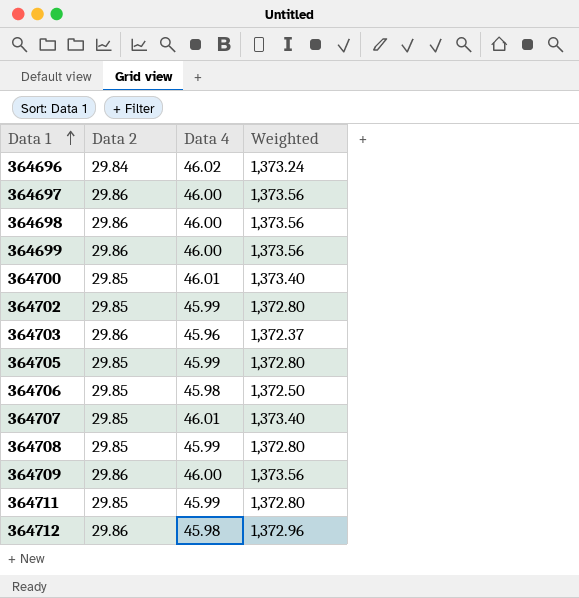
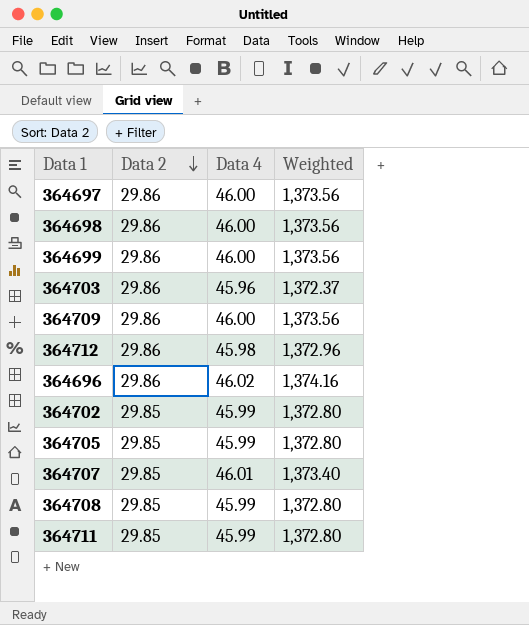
row order: Data 1 ascending -> Data 2 descending
row 364700: 29.85 | 46.01 | 1,373.40 -> none
row 364706: 29.85 | 45.98 | 1,372.50 -> none
364696 | Data 2: 29.84 -> 29.86
364696 | Weighted: 1,373.24 -> 1,374.16

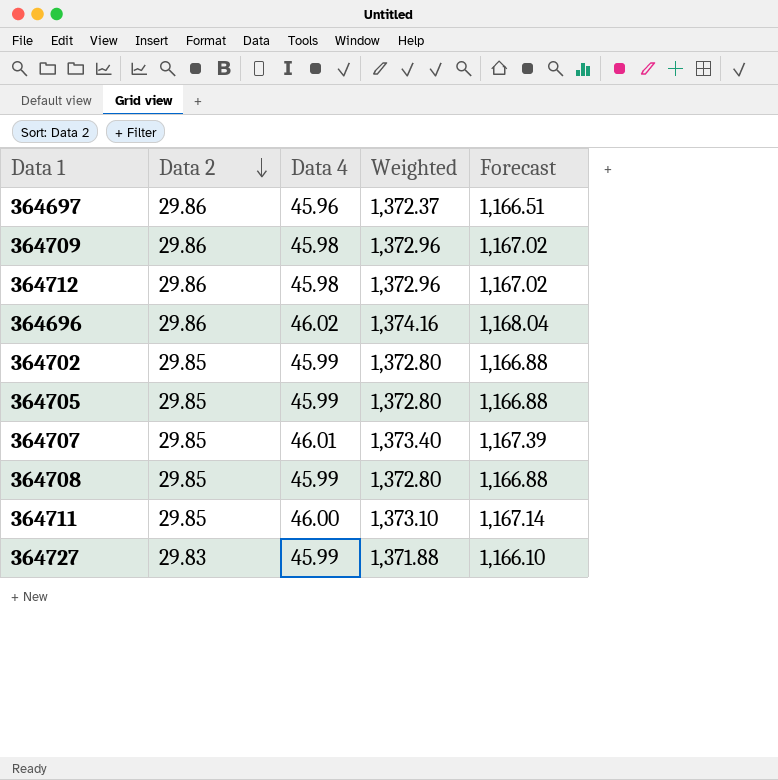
column Forecast | formula: none -> [Weighted] * 0.85
row 364698: 29.86 | 46.00 | 1,373.56 -> none
row 364699: 29.86 | 46.00 | 1,373.56 -> none
row 364703: 29.86 | 45.96 | 1,372.37 -> none
364697 | Data 4: 46.00 -> 45.96
364697 | Weighted: 1,373.56 -> 1,372.37
364709 | Data 4: 46.00 -> 45.98
364709 | Weighted: 1,373.56 -> 1,372.96
364711 | Data 4: 45.99 -> 46.00
364711 | Weighted: 1,372.80 -> 1,373.10
row 364727: none -> 29.83 | 45.99 | 1,371.88 | 1,166.10

